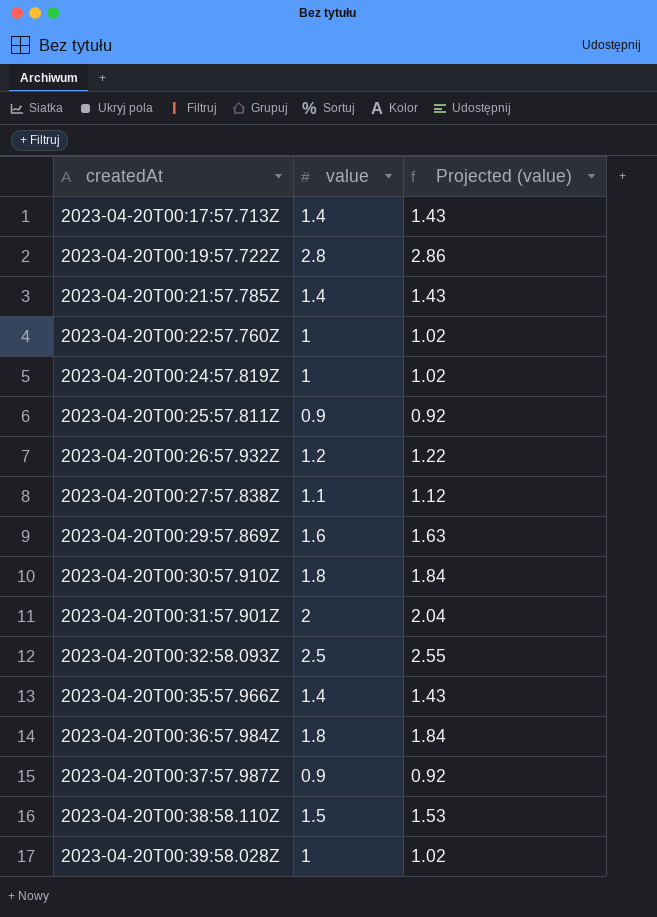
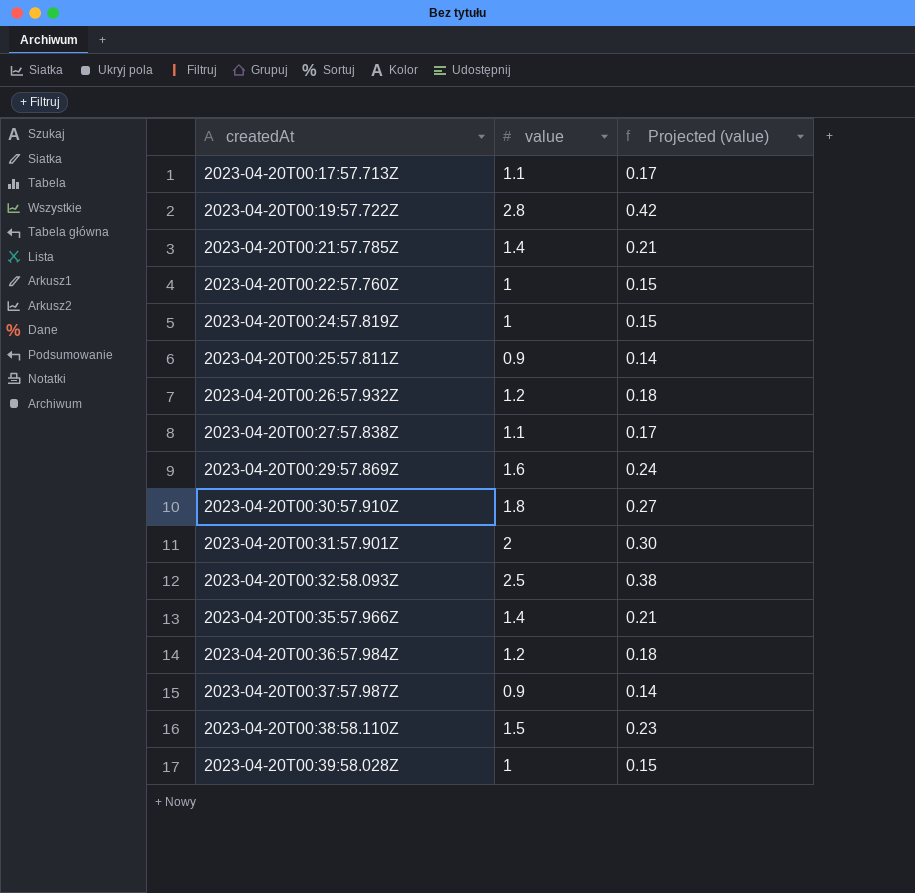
column Projected (value) | formula: [value] * 1.02 -> [value] * 0.15
2023-04-20T00:17:57.713Z | value: 1.4 -> 1.1
2023-04-20T00:36:57.984Z | value: 1.8 -> 1.2

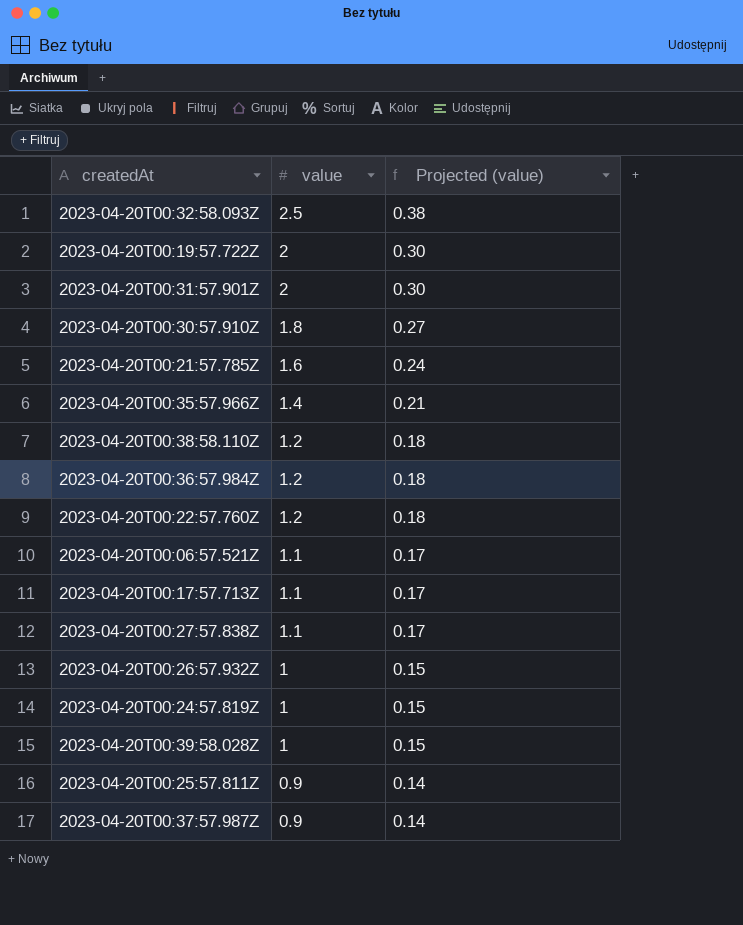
row order: createdAt ascending -> value descending
row 2023-04-20T00:29:57.869Z: 1.6 | 0.24 -> none
2023-04-20T00:19:57.722Z | value: 2.8 -> 2
2023-04-20T00:19:57.722Z | Projected (value): 0.42 -> 0.30
2023-04-20T00:21:57.785Z | value: 1.4 -> 1.6
2023-04-20T00:21:57.785Z | Projected (value): 0.21 -> 0.24
2023-04-20T00:38:58.110Z | value: 1.5 -> 1.2
2023-04-20T00:38:58.110Z | Projected (value): 0.23 -> 0.18
2023-04-20T00:22:57.760Z | value: 1 -> 1.2
2023-04-20T00:22:57.760Z | Projected (value): 0.15 -> 0.18
row 2023-04-20T00:06:57.521Z: none -> 1.1 | 0.17
2023-04-20T00:26:57.932Z | value: 1.2 -> 1
2023-04-20T00:26:57.932Z | Projected (value): 0.18 -> 0.15

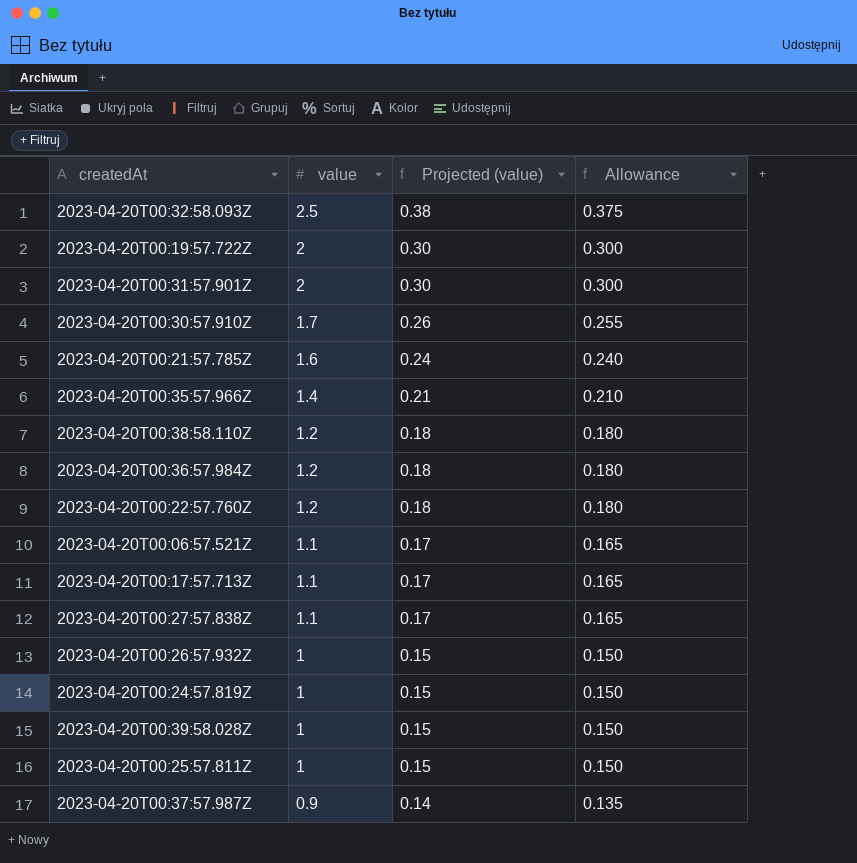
column Allowance | formula: none -> [value] * 0.15
2023-04-20T00:30:57.910Z | value: 1.8 -> 1.7
2023-04-20T00:30:57.910Z | Projected (value): 0.27 -> 0.26
2023-04-20T00:25:57.811Z | value: 0.9 -> 1
2023-04-20T00:25:57.811Z | Projected (value): 0.14 -> 0.15

